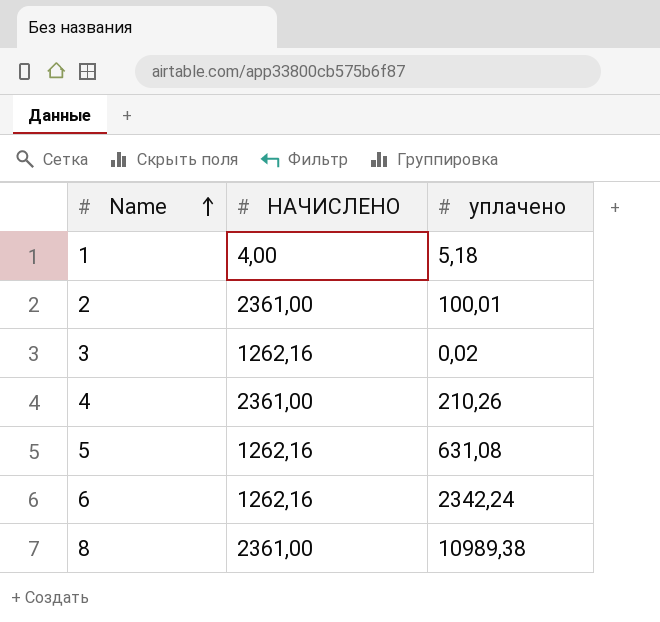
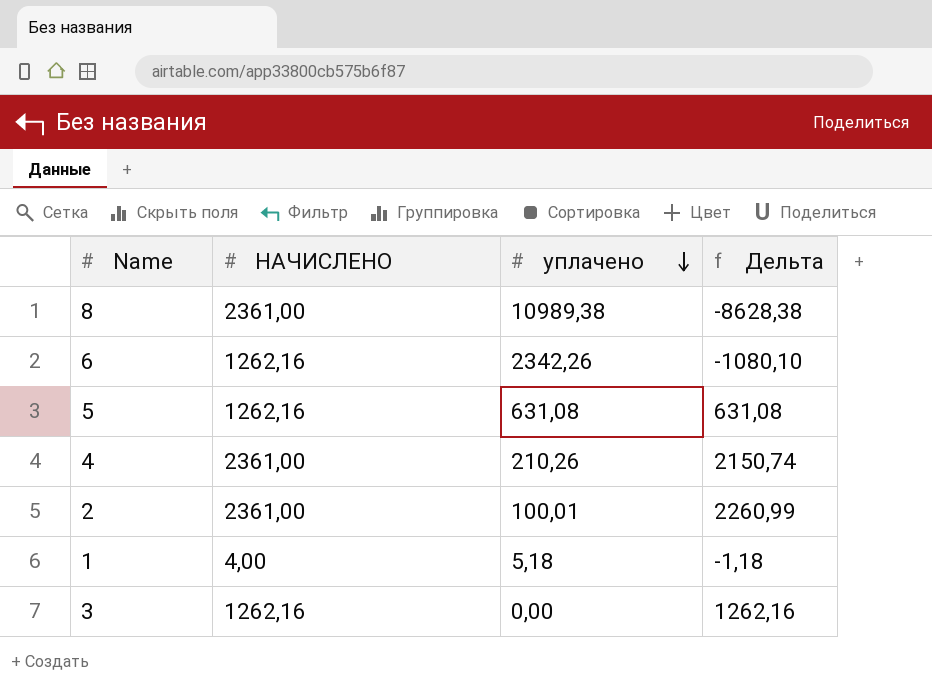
row order: Name ascending -> уплачено descending
column Дельта | formula: none -> [НАЧИСЛЕНО] - [уплачено]
6 | уплачено: 2342,24 -> 2342,26
3 | уплачено: 0,02 -> 0,00

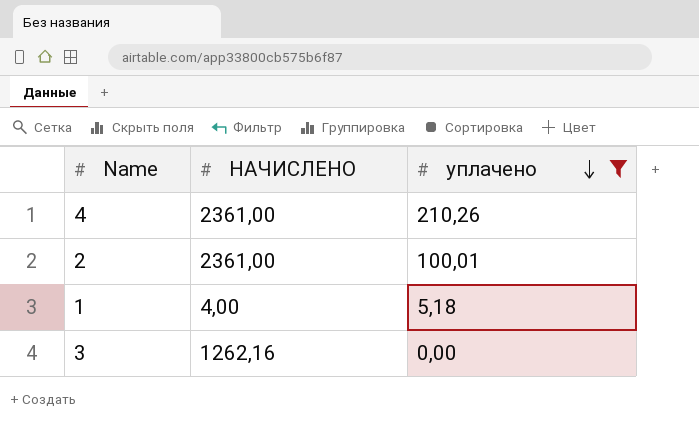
filter: none -> уплачено <= 210,26
column Дельта | formula: [НАЧИСЛЕНО] - [уплачено] -> none

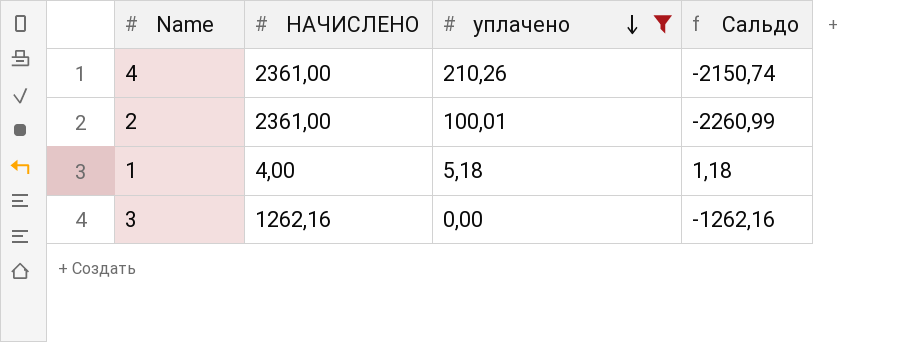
column Сальдо | formula: none -> [уплачено] - [НАЧИСЛЕНО]

